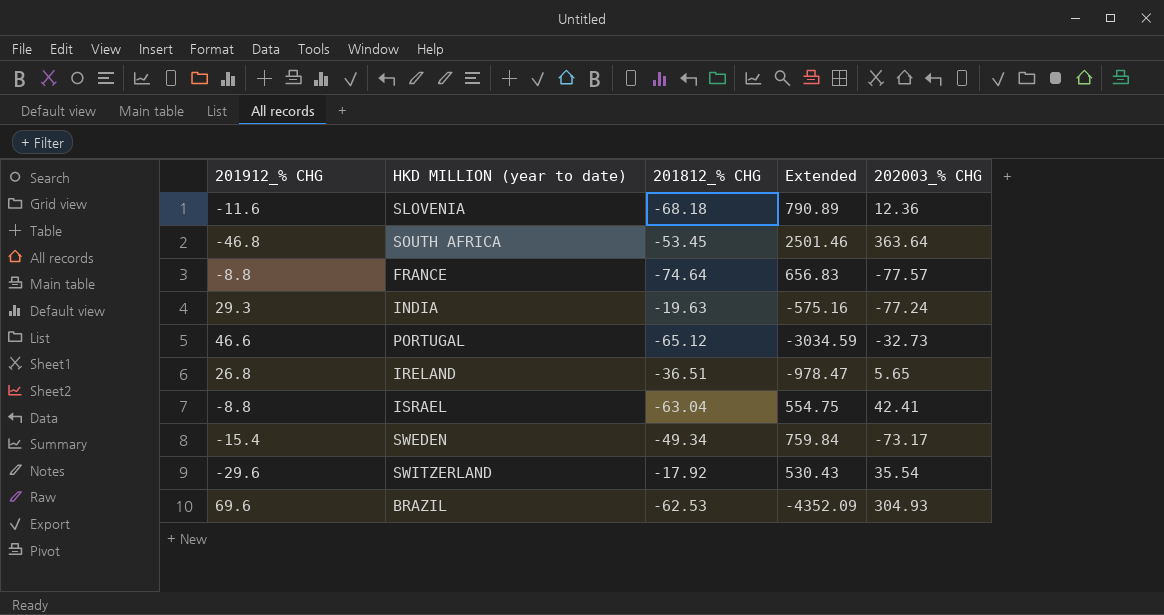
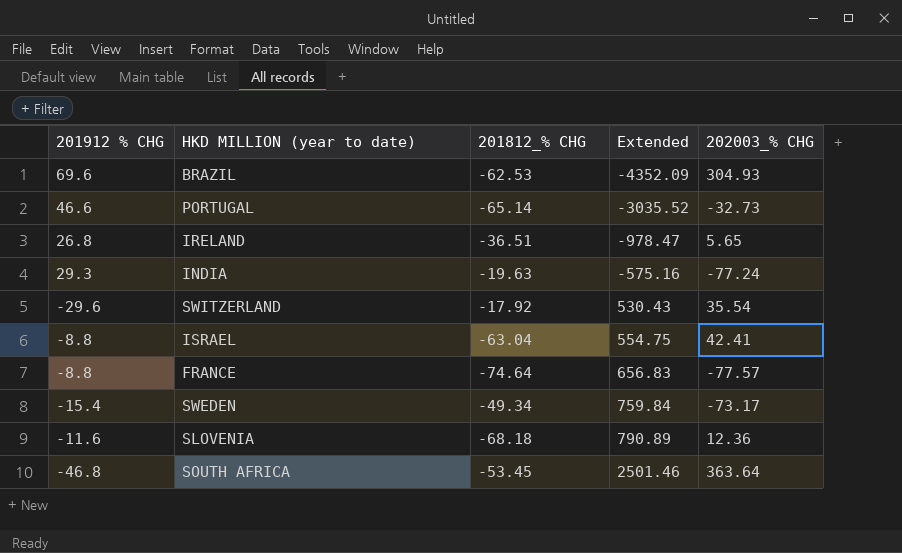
row order: none -> Extended ascending
column name: 201912_% CHG -> 201912 % CHG
PORTUGAL | 201812_% CHG: -65.12 -> -65.14
PORTUGAL | Extended: -3034.59 -> -3035.52

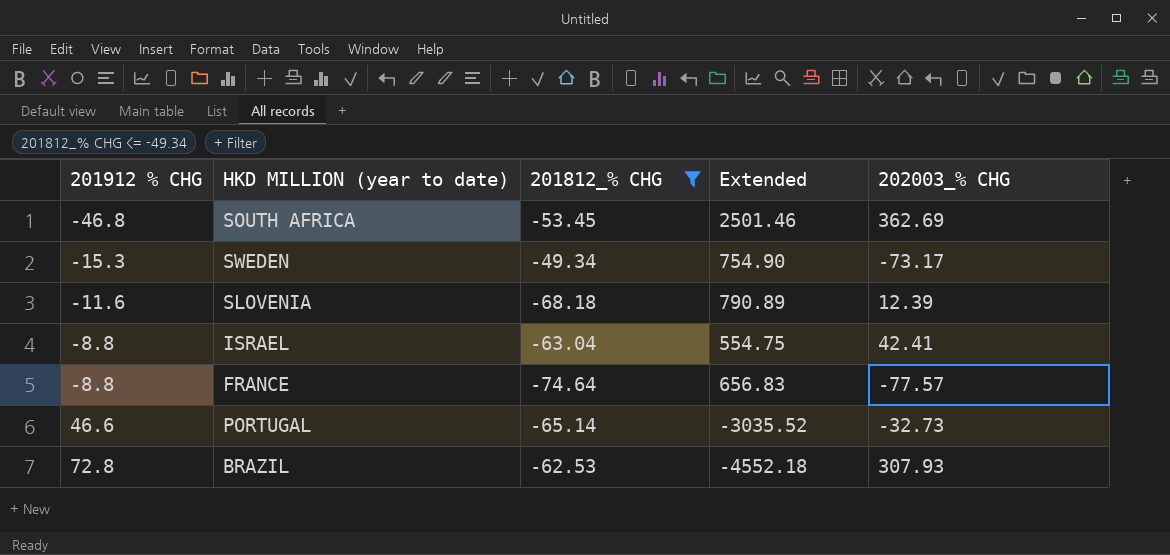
filter: none -> 201812_% CHG <= -49.34
row order: Extended ascending -> 201912 % CHG ascending
SOUTH AFRICA | 202003_% CHG: 363.64 -> 362.69
SWEDEN | 201912 % CHG: -15.4 -> -15.3
SWEDEN | Extended: 759.84 -> 754.90
SLOVENIA | 202003_% CHG: 12.36 -> 12.39
BRAZIL | 201912 % CHG: 69.6 -> 72.8
BRAZIL | Extended: -4352.09 -> -4552.18
BRAZIL | 202003_% CHG: 304.93 -> 307.93

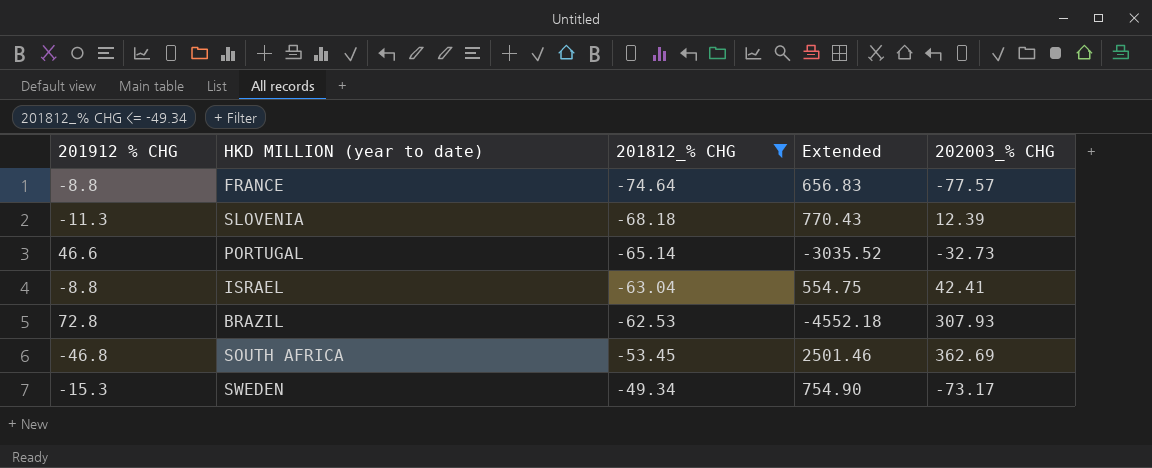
row order: 201912 % CHG ascending -> 201812_% CHG ascending
SLOVENIA | 201912 % CHG: -11.6 -> -11.3
SLOVENIA | Extended: 790.89 -> 770.43

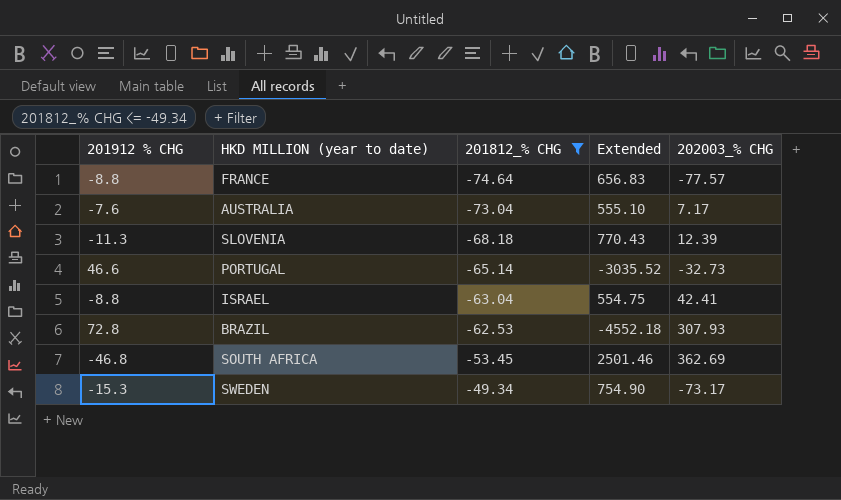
row AUSTRALIA: none -> -7.6 | -73.04 | 555.10 | 7.17

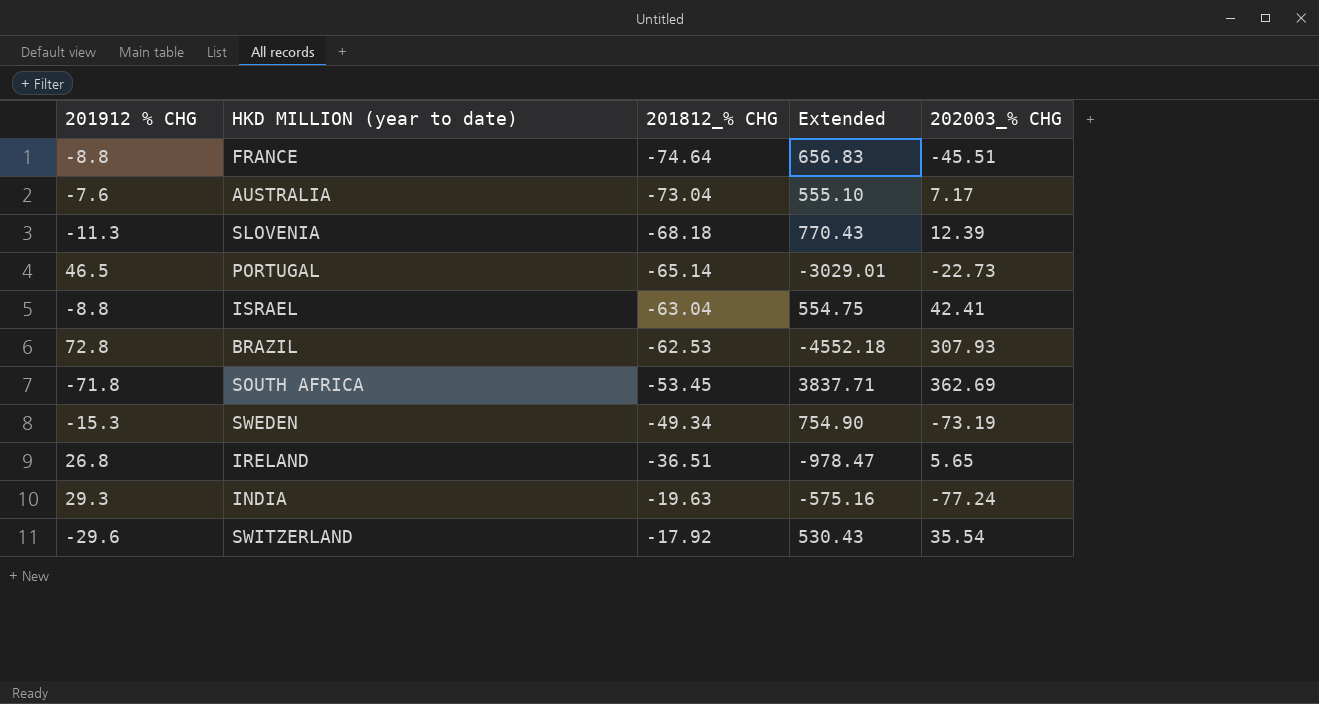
filter: 201812_% CHG <= -49.34 -> none
FRANCE | 202003_% CHG: -77.57 -> -45.51
PORTUGAL | 201912 % CHG: 46.6 -> 46.5
PORTUGAL | Extended: -3035.52 -> -3029.01
PORTUGAL | 202003_% CHG: -32.73 -> -22.73
SOUTH AFRICA | 201912 % CHG: -46.8 -> -71.8
SOUTH AFRICA | Extended: 2501.46 -> 3837.71
SWEDEN | 202003_% CHG: -73.17 -> -73.19

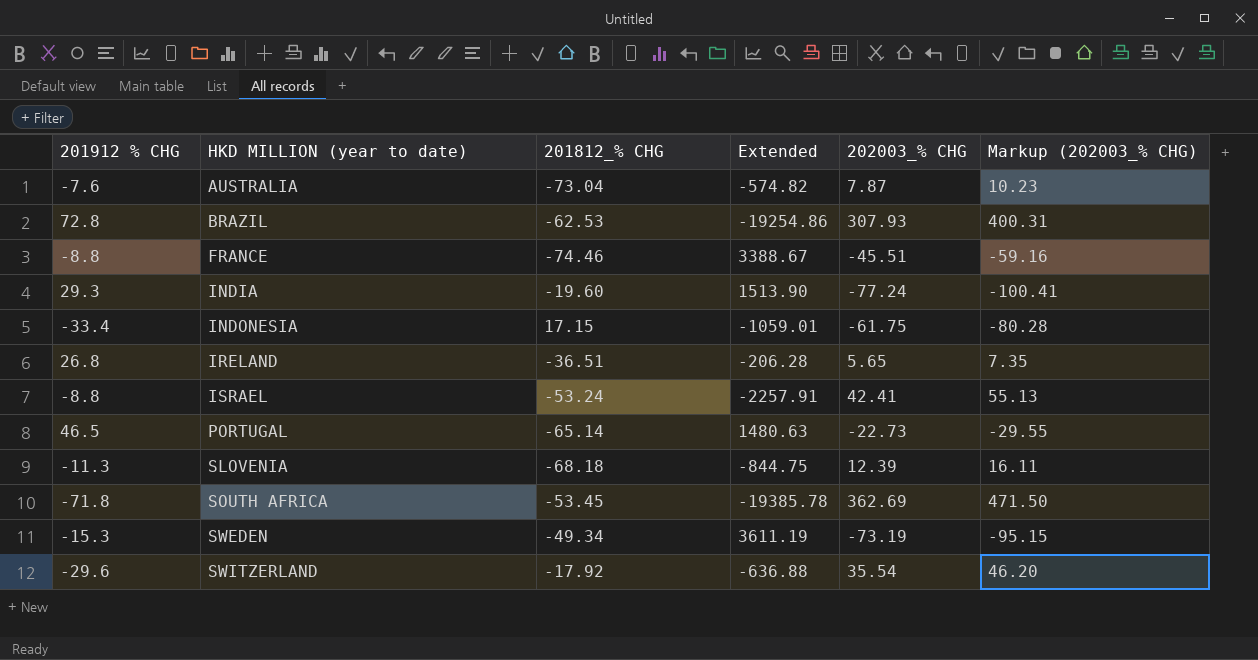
row order: 201812_% CHG ascending -> HKD MILLION (year to date) ascending
column Extended | formula: [201912 % CHG] * [201812_% CHG] -> [201812_% CHG] * [202003_% CHG]
column Markup (202003_% CHG) | formula: none -> [202003_% CHG] * 1.3
AUSTRALIA | 202003_% CHG: 7.17 -> 7.87
FRANCE | 201812_% CHG: -74.64 -> -74.46
INDIA | 201812_% CHG: -19.63 -> -19.60
row INDONESIA: none -> -33.4 | 17.15 | -1059.01 | -61.75 | -80.28
ISRAEL | 201812_% CHG: -63.04 -> -53.24

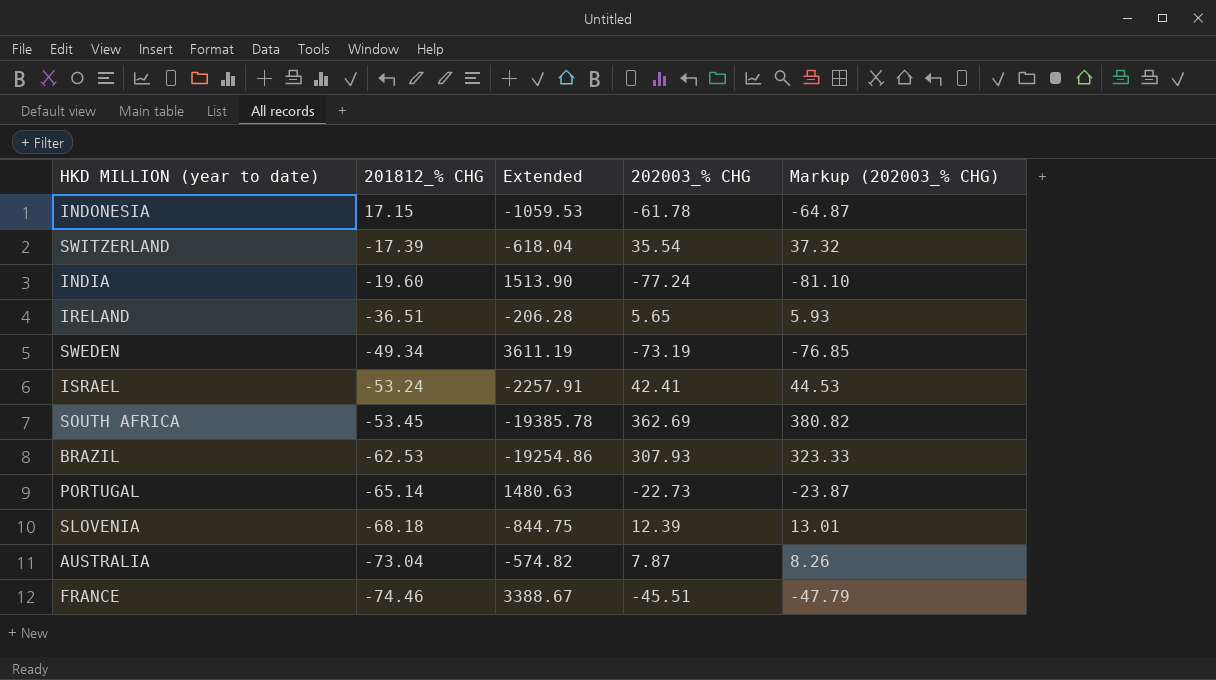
row order: HKD MILLION (year to date) ascending -> 201812_% CHG descending
column 201912 % CHG | position: 1 -> none
column Markup (202003_% CHG) | formula: [202003_% CHG] * 1.3 -> [202003_% CHG] * 1.05
INDONESIA | Extended: -1059.01 -> -1059.53
INDONESIA | 202003_% CHG: -61.75 -> -61.78
SWITZERLAND | 201812_% CHG: -17.92 -> -17.39
SWITZERLAND | Extended: -636.88 -> -618.04

